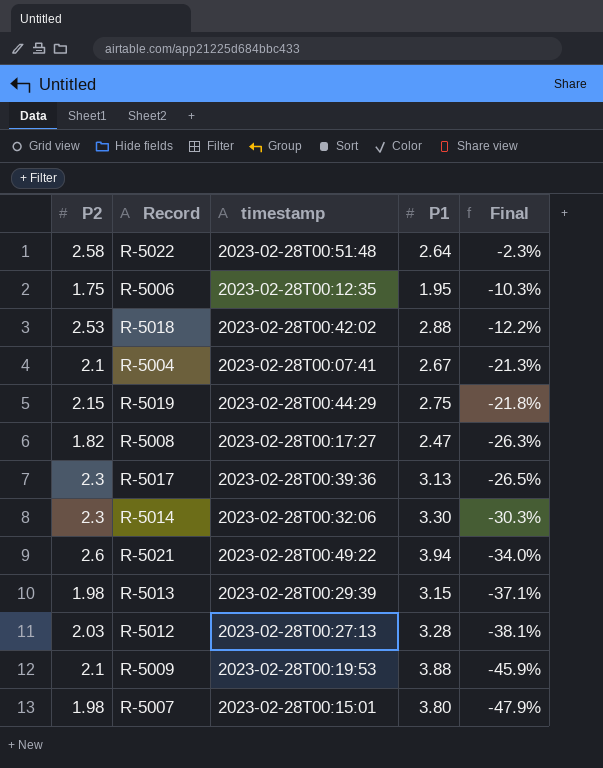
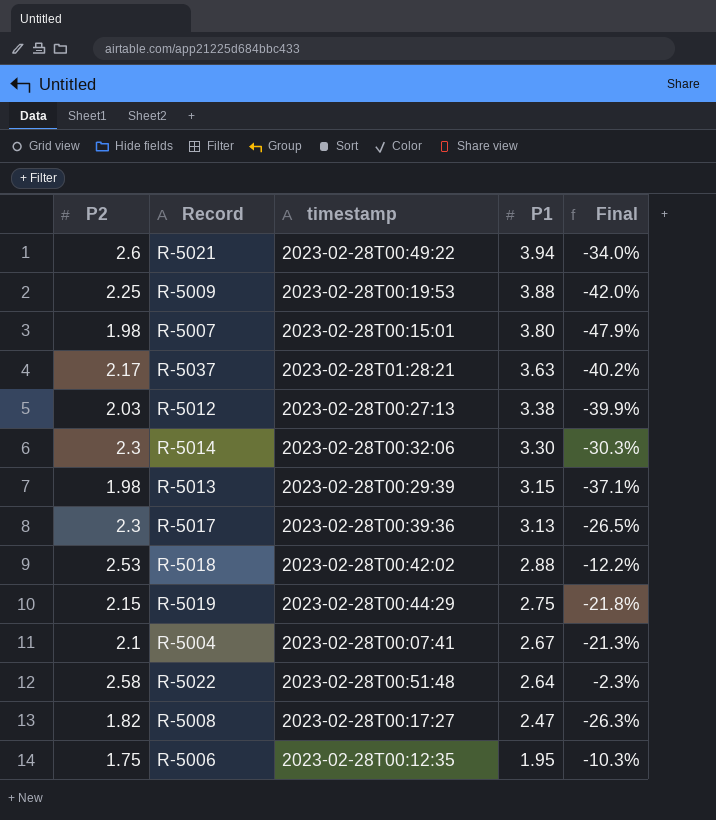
row order: Final descending -> P1 descending
R-5009 | P2: 2.1 -> 2.25
R-5009 | Final: -45.9% -> -42.0%
row R-5037: none -> 2.17 | 2023-02-28T01:28:21 | 3.63 | -40.2%
R-5012 | P1: 3.28 -> 3.38
R-5012 | Final: -38.1% -> -39.9%

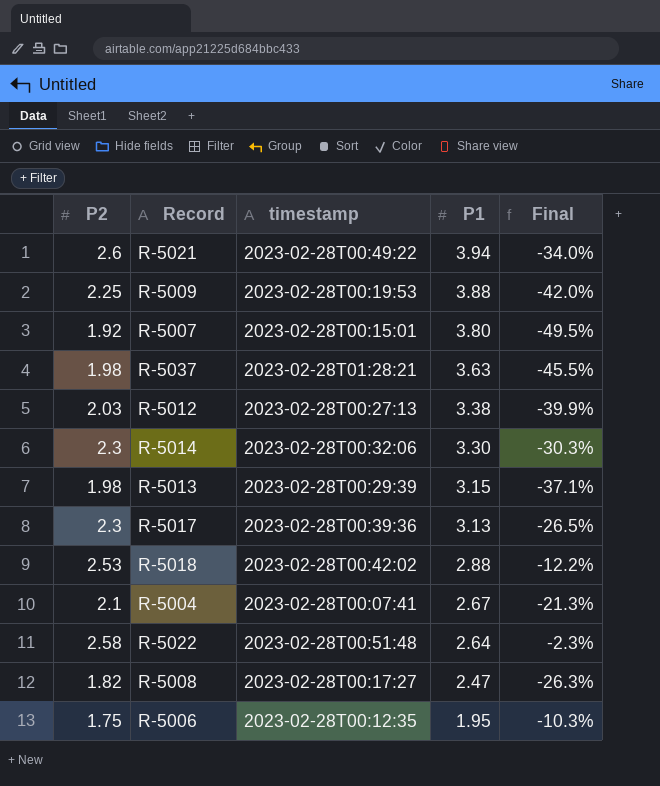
row R-5019: 2.15 | 2023-02-28T00:44:29 | 2.75 | -21.8% -> none
R-5007 | P2: 1.98 -> 1.92
R-5007 | Final: -47.9% -> -49.5%
R-5037 | P2: 2.17 -> 1.98
R-5037 | Final: -40.2% -> -45.5%

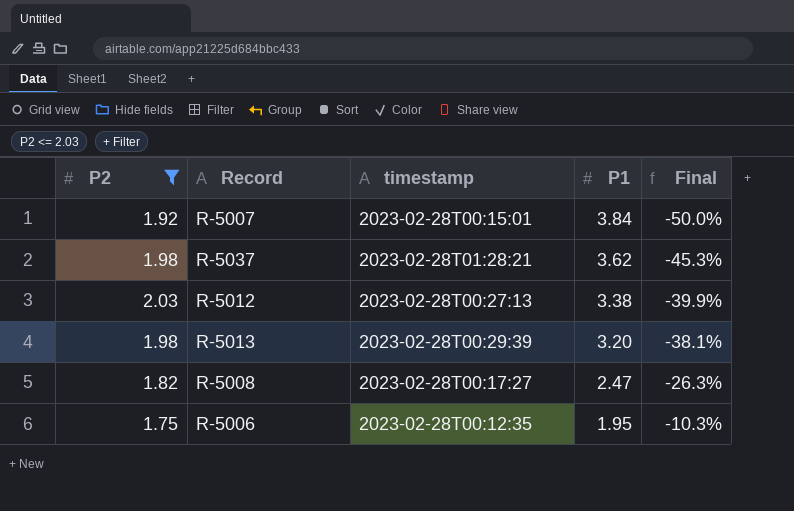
filter: none -> P2 <= 2.03
R-5007 | P1: 3.80 -> 3.84
R-5007 | Final: -49.5% -> -50.0%
R-5037 | P1: 3.63 -> 3.62
R-5037 | Final: -45.5% -> -45.3%
R-5013 | P1: 3.15 -> 3.20
R-5013 | Final: -37.1% -> -38.1%

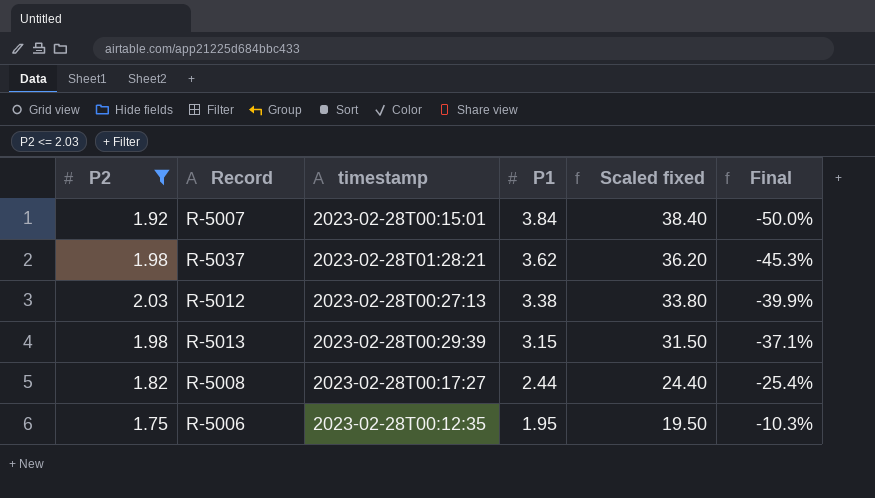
column Scaled fixed | formula: none -> [P1] * 10
R-5013 | P1: 3.20 -> 3.15
R-5013 | Final: -38.1% -> -37.1%
R-5008 | P1: 2.47 -> 2.44
R-5008 | Final: -26.3% -> -25.4%

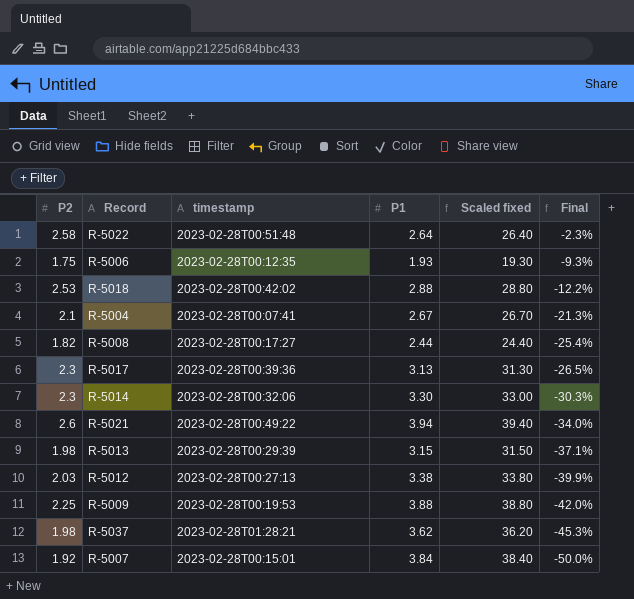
filter: P2 <= 2.03 -> none
row order: P1 descending -> Final descending
R-5006 | P1: 1.95 -> 1.93
R-5006 | Scaled fixed: 19.50 -> 19.30
R-5006 | Final: -10.3% -> -9.3%

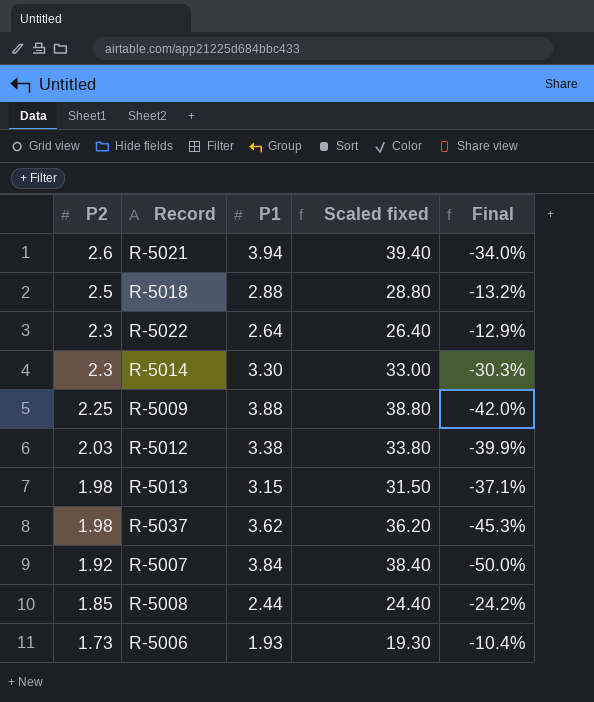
row order: Final descending -> P2 descending
column timestamp | position: 3 -> none
row R-5004: 2.1 | 2023-02-28T00:07:41 | 2.67 | 26.70 | -21.3% -> none
row R-5017: 2.3 | 2023-02-28T00:39:36 | 3.13 | 31.30 | -26.5% -> none
R-5018 | P2: 2.53 -> 2.5
R-5018 | Final: -12.2% -> -13.2%
R-5022 | P2: 2.58 -> 2.3
R-5022 | Final: -2.3% -> -12.9%
R-5008 | P2: 1.82 -> 1.85
R-5008 | Final: -25.4% -> -24.2%
R-5006 | P2: 1.75 -> 1.73
R-5006 | Final: -9.3% -> -10.4%

